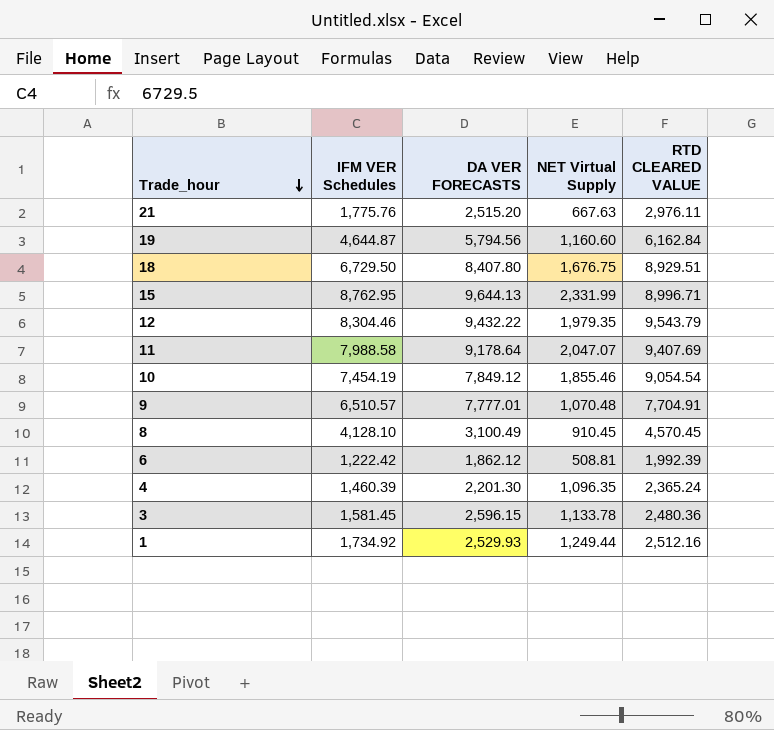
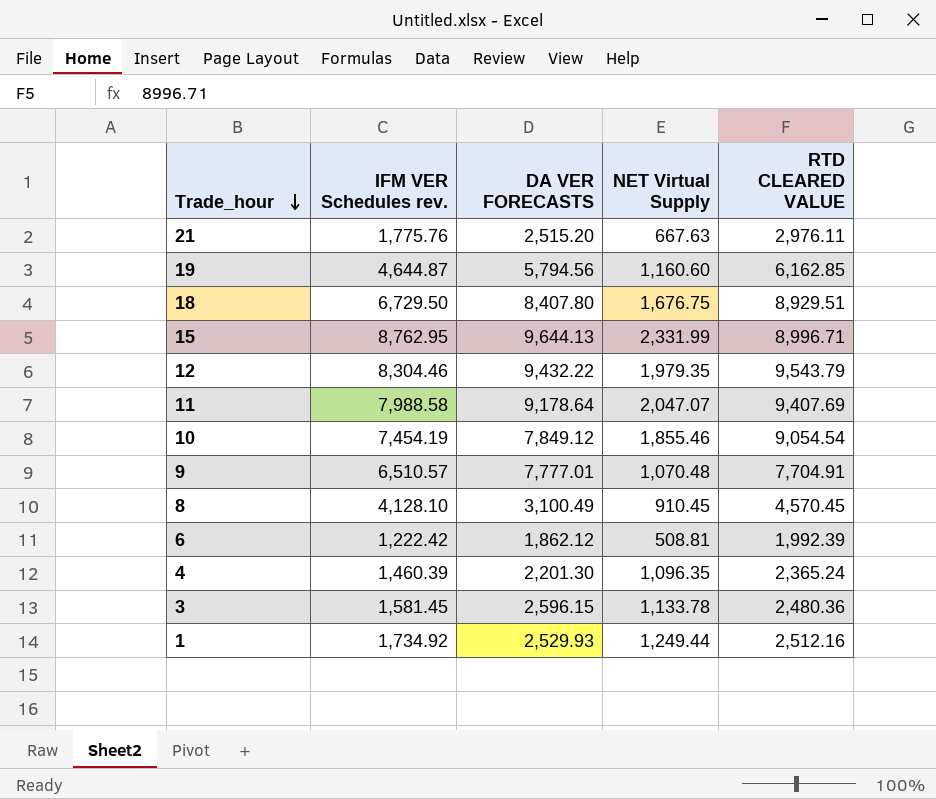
column name: IFM VER Schedules -> IFM VER Schedules rev.
19 | RTD CLEARED VALUE: 6,162.84 -> 6,162.85

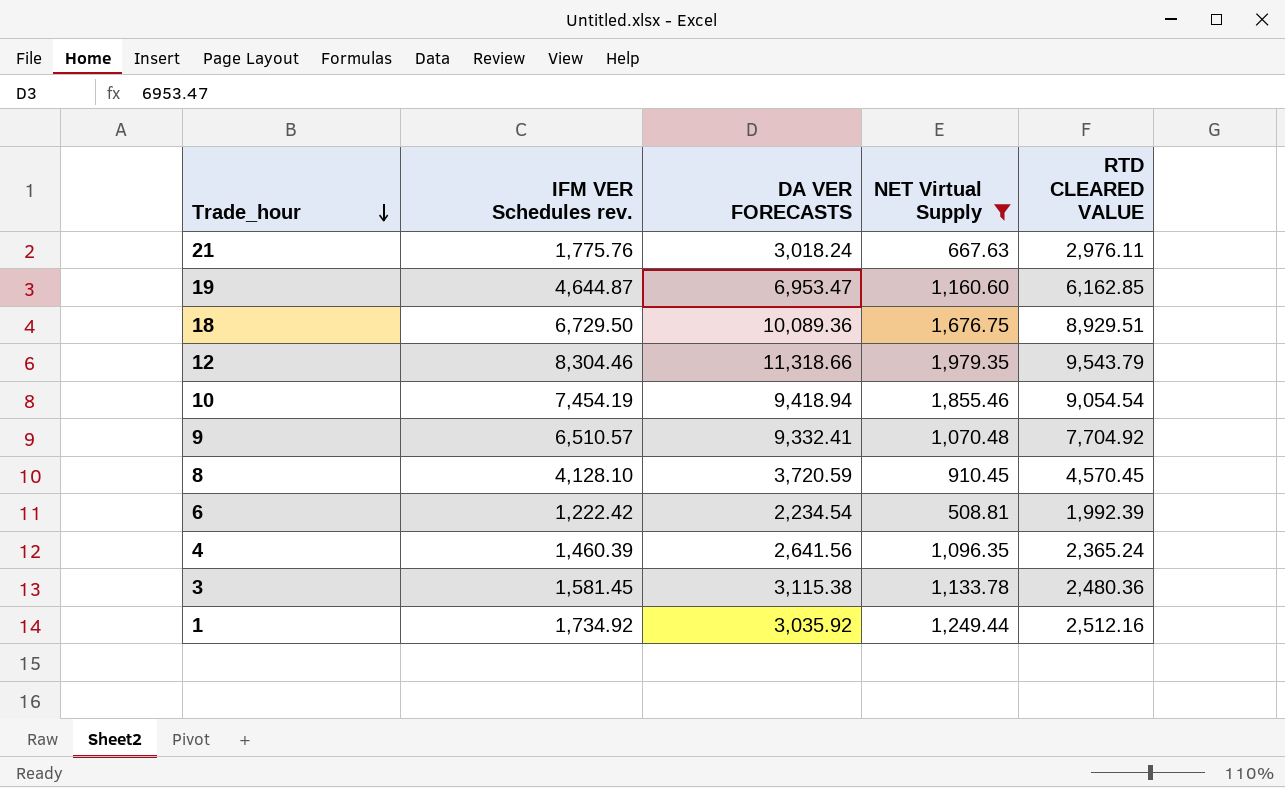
filter: none -> NET Virtual Supply <= 1,979.35
21 | DA VER FORECASTS: 2,515.20 -> 3,018.24
19 | DA VER FORECASTS: 5,794.56 -> 6,953.47
18 | DA VER FORECASTS: 8,407.80 -> 10,089.36
12 | DA VER FORECASTS: 9,432.22 -> 11,318.66
10 | DA VER FORECASTS: 7,849.12 -> 9,418.94
9 | DA VER FORECASTS: 7,777.01 -> 9,332.41
9 | RTD CLEARED VALUE: 7,704.91 -> 7,704.92
8 | DA VER FORECASTS: 3,100.49 -> 3,720.59
6 | DA VER FORECASTS: 1,862.12 -> 2,234.54
4 | DA VER FORECASTS: 2,201.30 -> 2,641.56
3 | DA VER FORECASTS: 2,596.15 -> 3,115.38
1 | DA VER FORECASTS: 2,529.93 -> 3,035.92

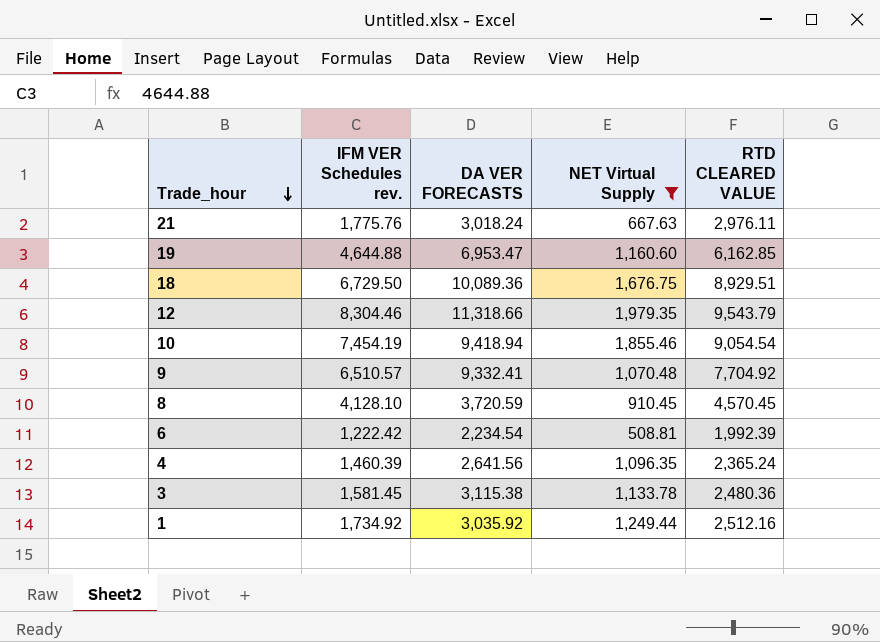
19 | IFM VER Schedules rev.: 4,644.87 -> 4,644.88

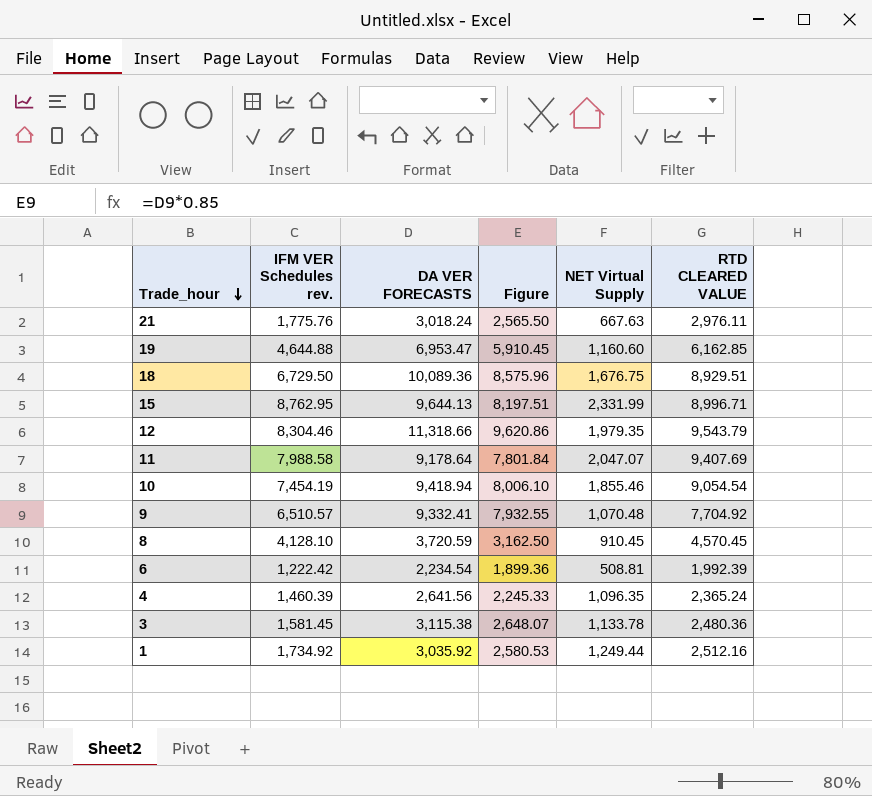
filter: NET Virtual Supply <= 1,979.35 -> none
column Figure | formula: none -> [DA VER FORECASTS] * 0.85

